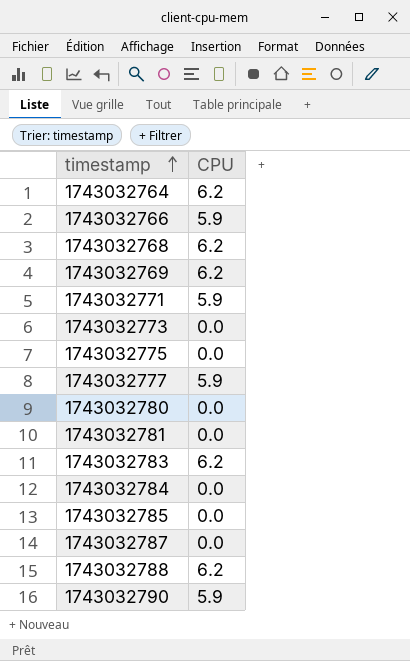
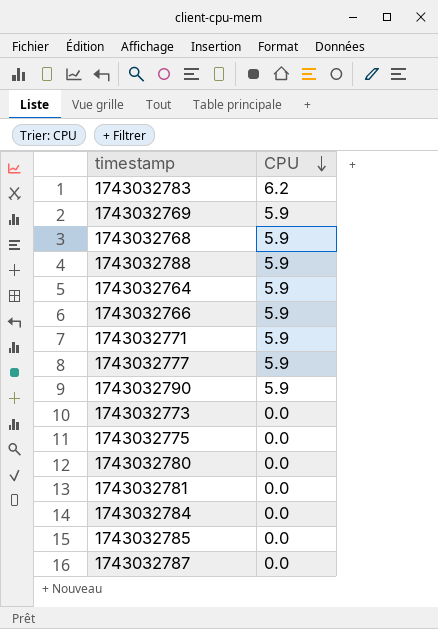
row order: timestamp ascending -> CPU descending
1743032769 | CPU: 6.2 -> 5.9
1743032768 | CPU: 6.2 -> 5.9
1743032788 | CPU: 6.2 -> 5.9
1743032764 | CPU: 6.2 -> 5.9

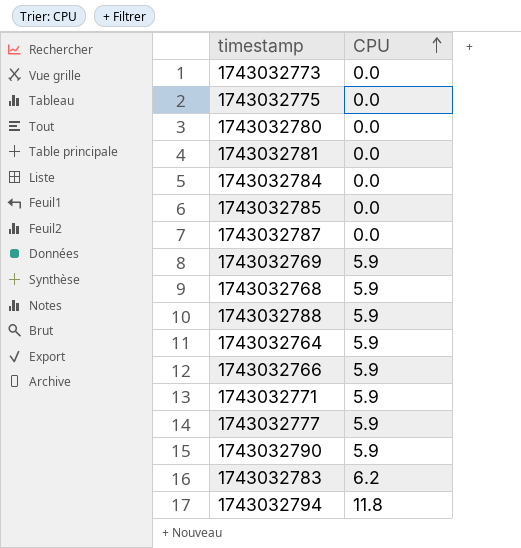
row order: CPU descending -> CPU ascending
row 1743032794: none -> 11.8

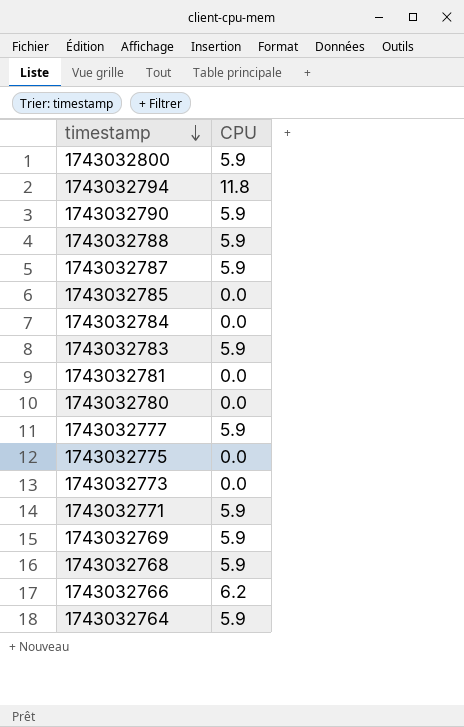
row order: CPU ascending -> timestamp descending
row 1743032800: none -> 5.9
1743032787 | CPU: 0.0 -> 5.9
1743032783 | CPU: 6.2 -> 5.9
1743032766 | CPU: 5.9 -> 6.2

